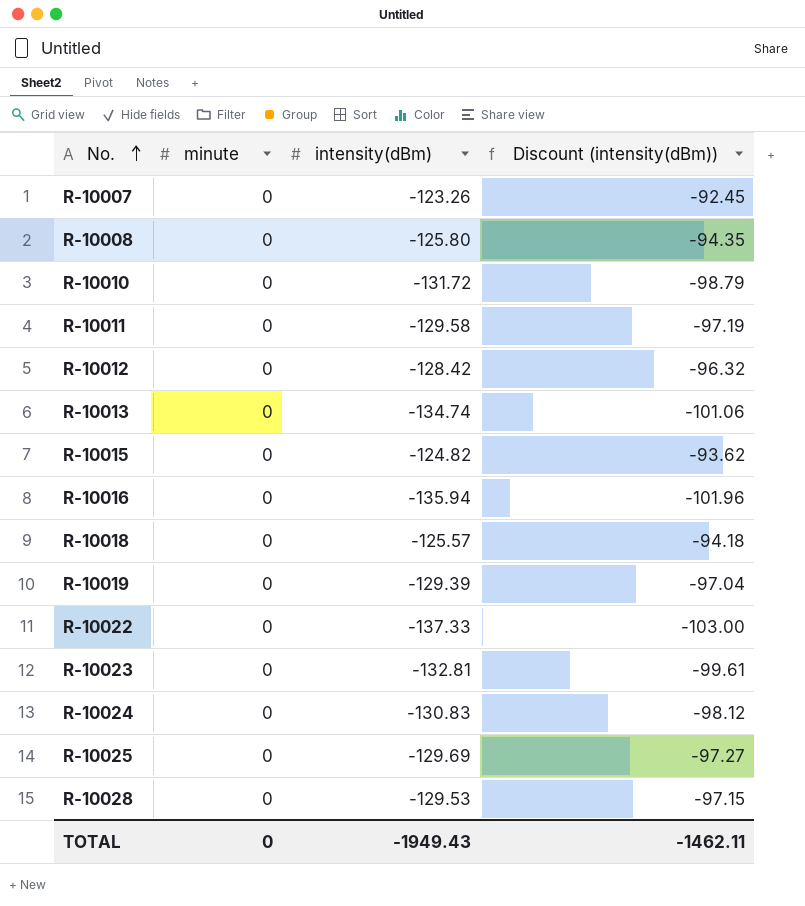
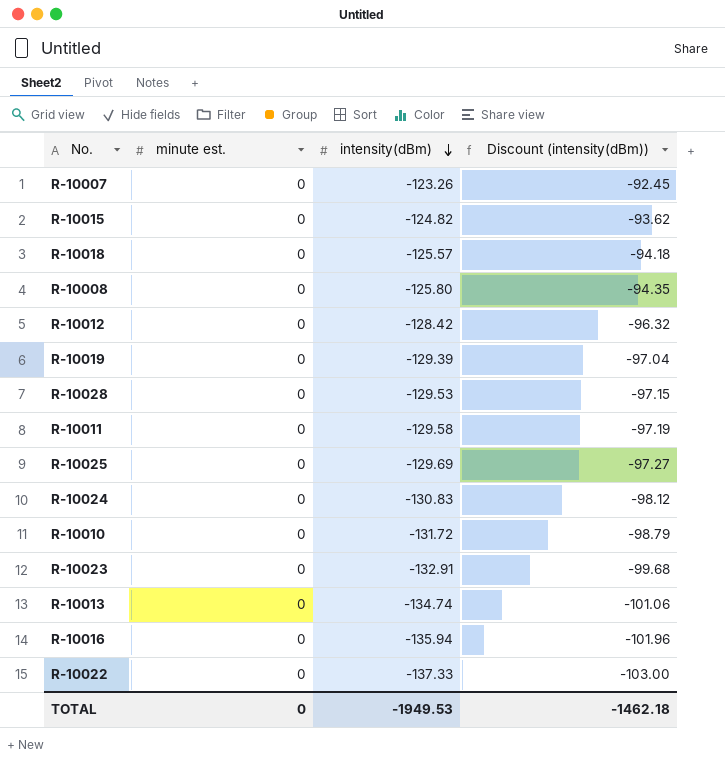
row order: No. ascending -> intensity(dBm) descending
column name: minute -> minute est.
R-10023 | intensity(dBm): -132.81 -> -132.91
R-10023 | Discount (intensity(dBm)): -99.61 -> -99.68
TOTAL | intensity(dBm): -1949.43 -> -1949.53
TOTAL | Discount (intensity(dBm)): -1462.11 -> -1462.18

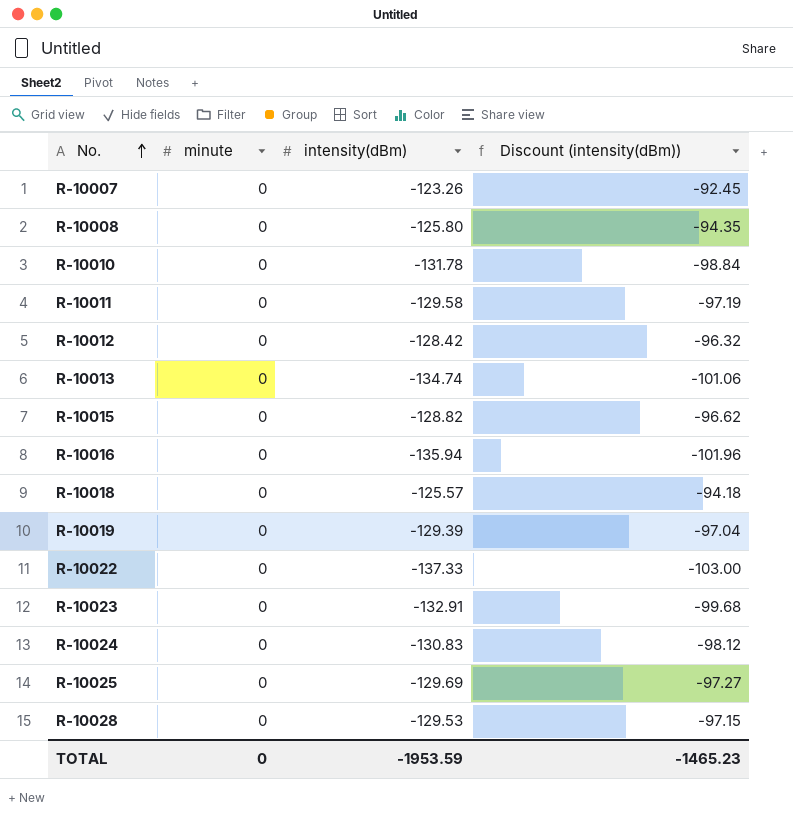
row order: intensity(dBm) descending -> No. ascending
column name: minute est. -> minute
R-10010 | intensity(dBm): -131.72 -> -131.78
R-10010 | Discount (intensity(dBm)): -98.79 -> -98.84
R-10015 | intensity(dBm): -124.82 -> -128.82
R-10015 | Discount (intensity(dBm)): -93.62 -> -96.62
TOTAL | intensity(dBm): -1949.53 -> -1953.59
TOTAL | Discount (intensity(dBm)): -1462.18 -> -1465.23

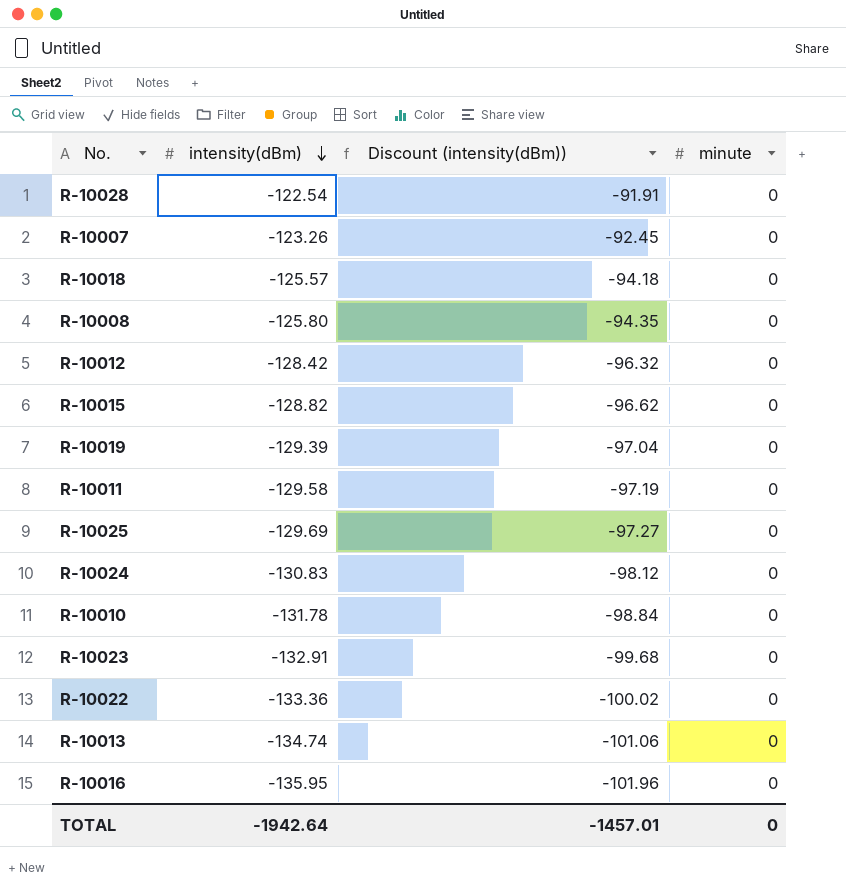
row order: No. ascending -> intensity(dBm) descending
column minute | position: 2 -> 4
R-10028 | intensity(dBm): -129.53 -> -122.54
R-10028 | Discount (intensity(dBm)): -97.15 -> -91.91
R-10022 | intensity(dBm): -137.33 -> -133.36
R-10022 | Discount (intensity(dBm)): -103.00 -> -100.02
R-10016 | intensity(dBm): -135.94 -> -135.95
TOTAL | intensity(dBm): -1953.59 -> -1942.64
TOTAL | Discount (intensity(dBm)): -1465.23 -> -1457.01

